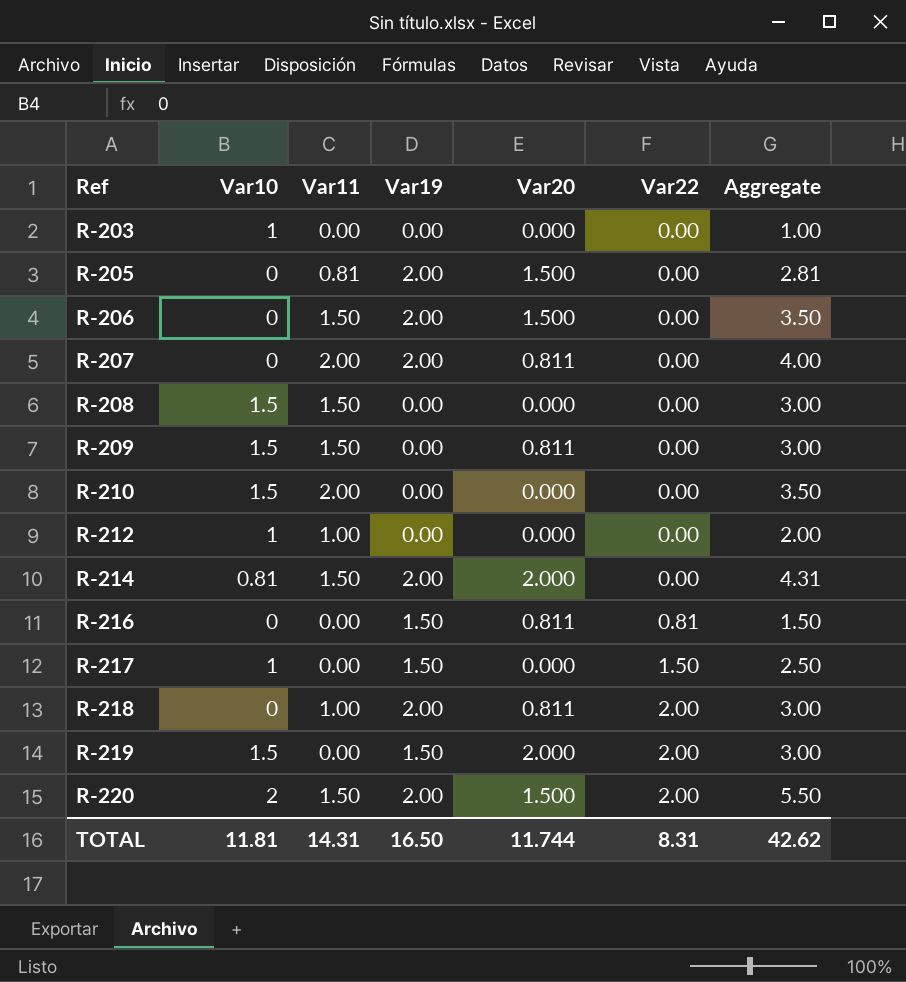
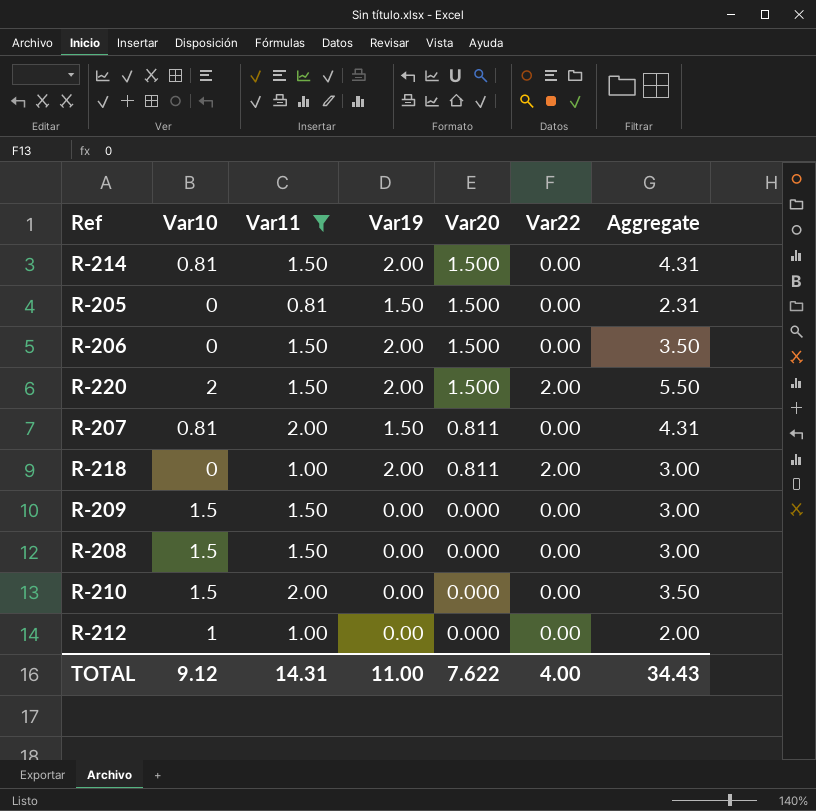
filter: none -> Var11 != 0.00
row order: Ref ascending -> Var20 descending
R-214 | Var20: 2.000 -> 1.500
R-205 | Var19: 2.00 -> 1.50
R-205 | Aggregate: 2.81 -> 2.31
R-207 | Var10: 0 -> 0.81
R-207 | Var19: 2.00 -> 1.50
R-207 | Aggregate: 4.00 -> 4.31
R-209 | Var20: 0.811 -> 0.000
TOTAL | Var10: 11.81 -> 9.12
TOTAL | Var19: 16.50 -> 11.00
TOTAL | Var20: 11.744 -> 7.622
TOTAL | Var22: 8.31 -> 4.00
TOTAL | Aggregate: 42.62 -> 34.43

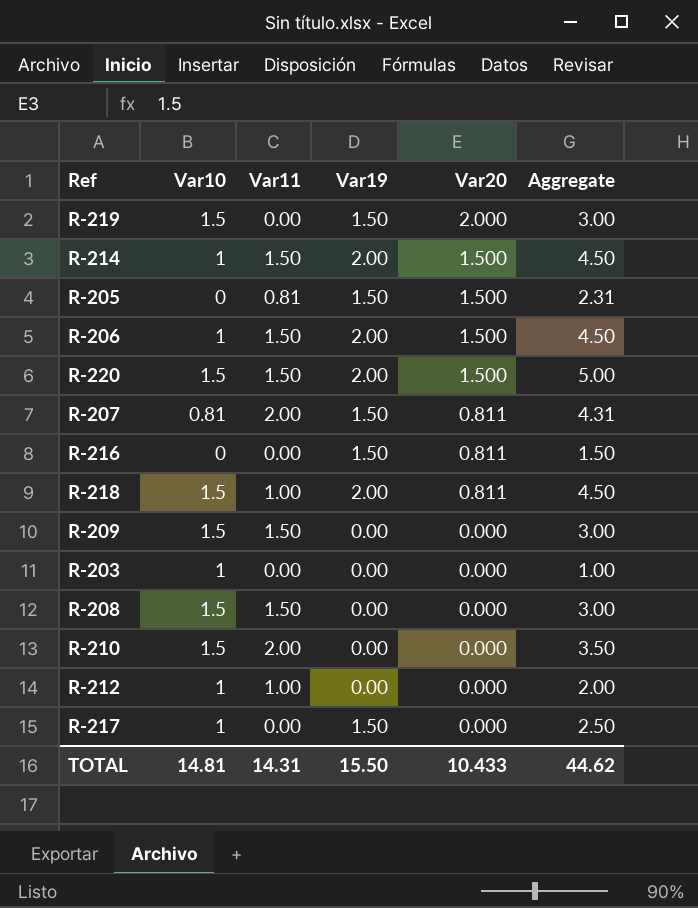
filter: Var11 != 0.00 -> none
column Var22 | position: 6 -> none
R-214 | Var10: 0.81 -> 1
R-214 | Aggregate: 4.31 -> 4.50
R-206 | Var10: 0 -> 1
R-206 | Aggregate: 3.50 -> 4.50
R-220 | Var10: 2 -> 1.5
R-220 | Aggregate: 5.50 -> 5.00
R-218 | Var10: 0 -> 1.5
R-218 | Aggregate: 3.00 -> 4.50
TOTAL | Var10: 9.12 -> 14.81
TOTAL | Var19: 11.00 -> 15.50
TOTAL | Var20: 7.622 -> 10.433
TOTAL | Aggregate: 34.43 -> 44.62

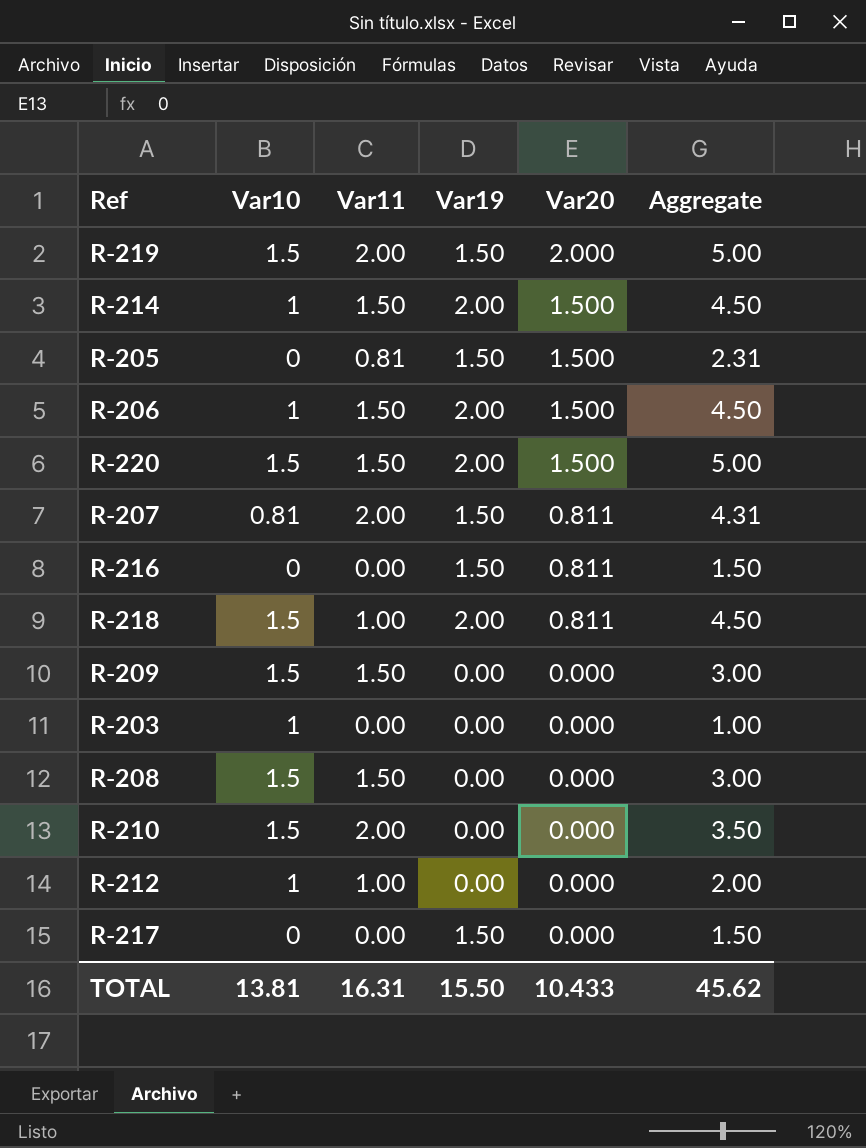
R-219 | Var11: 0.00 -> 2.00
R-219 | Aggregate: 3.00 -> 5.00
R-217 | Var10: 1 -> 0
R-217 | Aggregate: 2.50 -> 1.50
TOTAL | Var10: 14.81 -> 13.81
TOTAL | Var11: 14.31 -> 16.31
TOTAL | Aggregate: 44.62 -> 45.62

